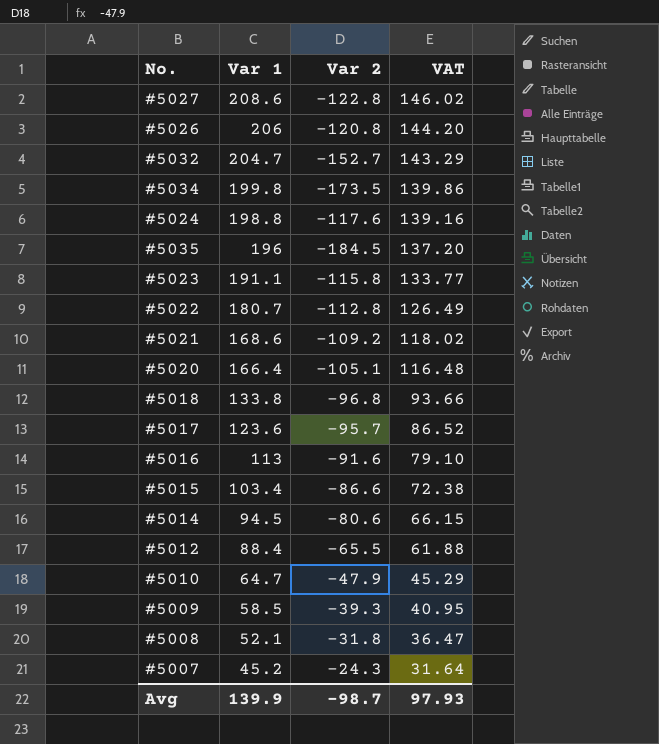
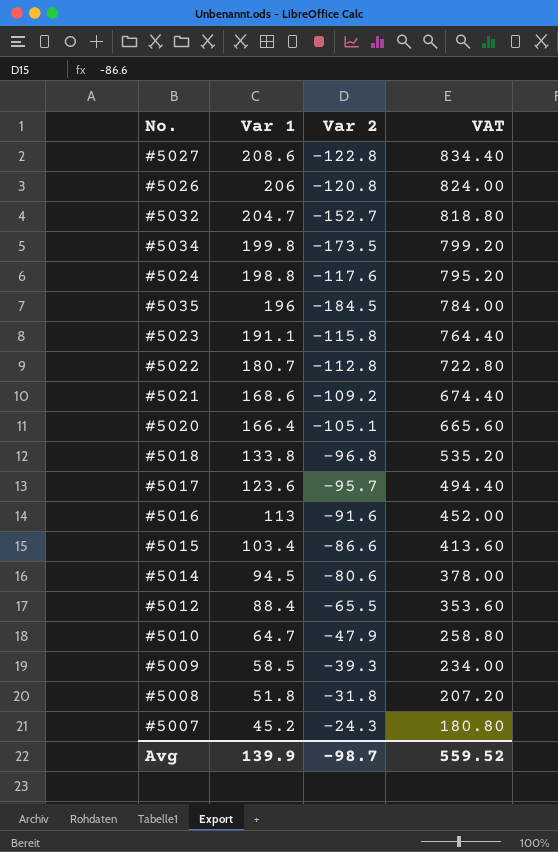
column VAT | formula: [Var 1] * 0.7 -> [Var 1] * 4
#5008 | Var 1: 52.1 -> 51.8
Avg | VAT: 97.93 -> 559.52

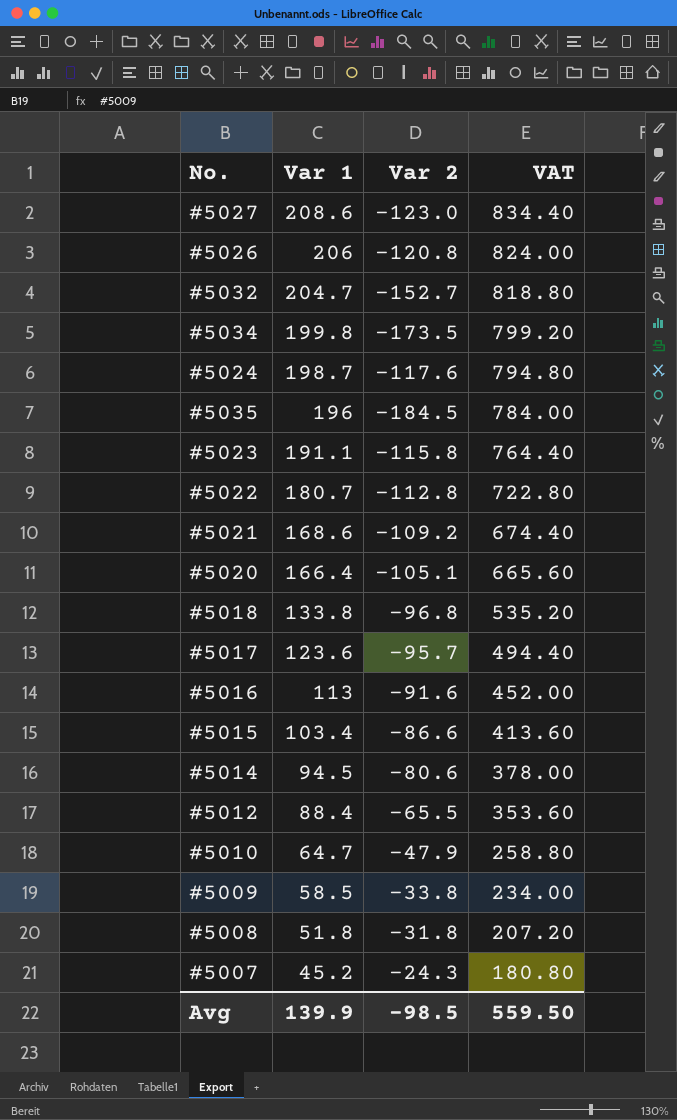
#5027 | Var 2: -122.8 -> -123.0
#5024 | Var 1: 198.8 -> 198.7
#5024 | VAT: 795.20 -> 794.80
#5009 | Var 2: -39.3 -> -33.8
Avg | Var 2: -98.7 -> -98.5
Avg | VAT: 559.52 -> 559.50

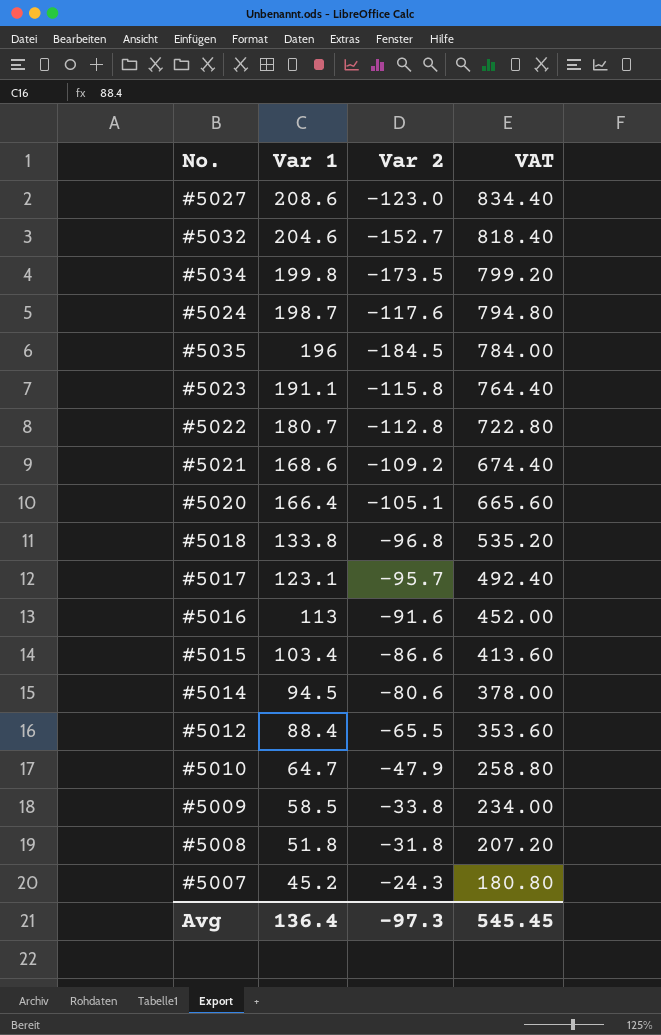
row #5026: 206 | -120.8 | 824.00 -> none
#5032 | Var 1: 204.7 -> 204.6
#5032 | VAT: 818.80 -> 818.40
#5017 | Var 1: 123.6 -> 123.1
#5017 | VAT: 494.40 -> 492.40
Avg | Var 1: 139.9 -> 136.4
Avg | Var 2: -98.5 -> -97.3
Avg | VAT: 559.50 -> 545.45

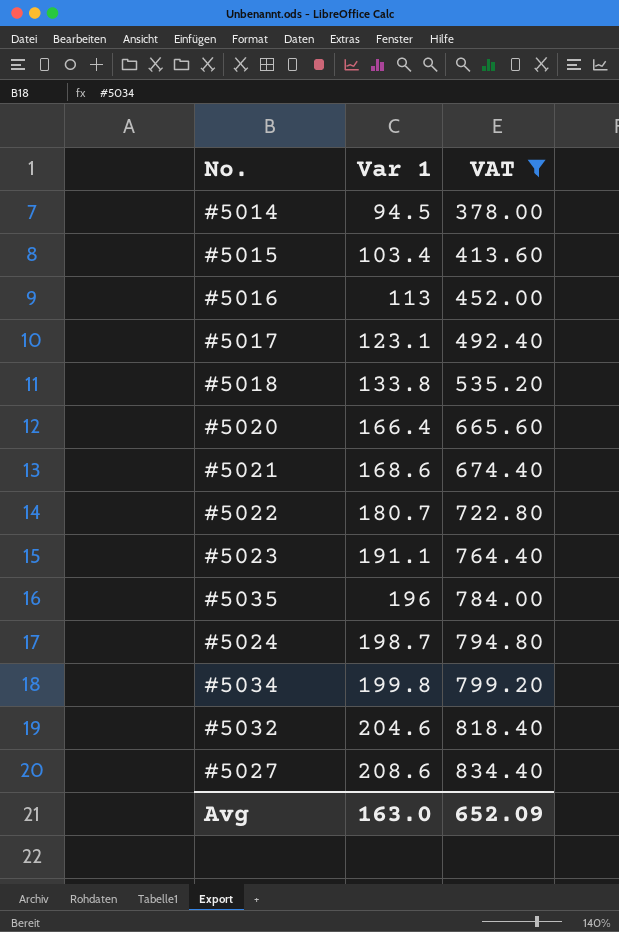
filter: none -> VAT >= 378.00
row order: Var 1 descending -> Var 1 ascending
column Var 2 | position: 3 -> none
Avg | Var 1: 136.4 -> 163.0
Avg | VAT: 545.45 -> 652.09

